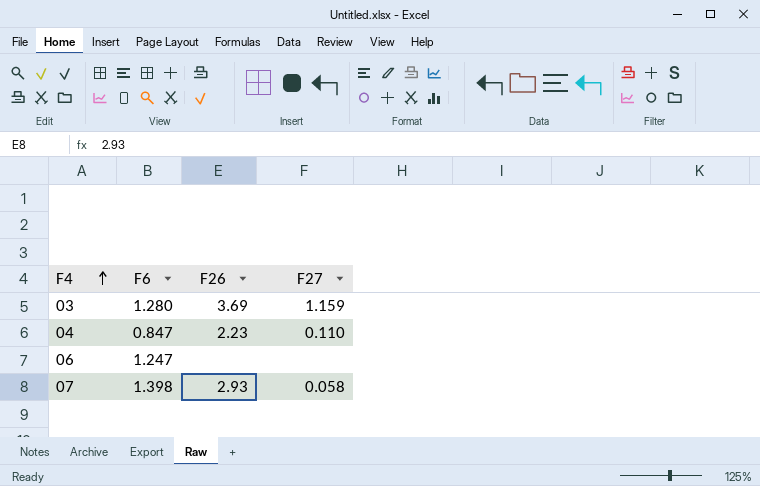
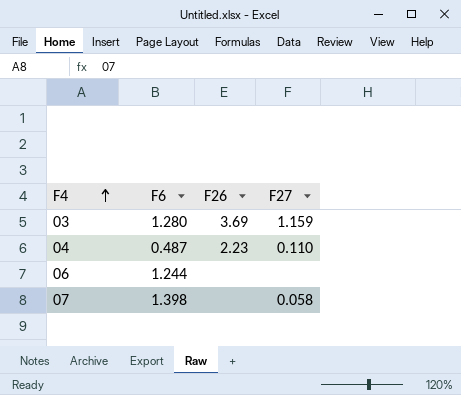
04 | F6: 0.847 -> 0.487
06 | F6: 1.247 -> 1.244
07 | F26: 2.93 -> none

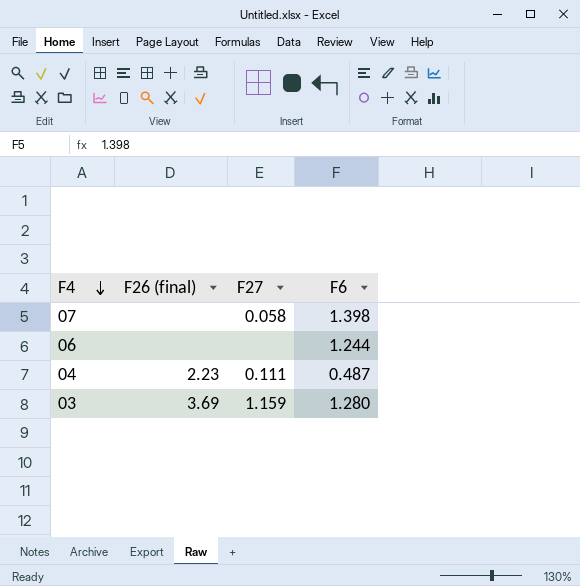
row order: F4 ascending -> F4 descending
column name: F26 -> F26 (final)
column F6 | position: 2 -> 4
04 | F27: 0.110 -> 0.111

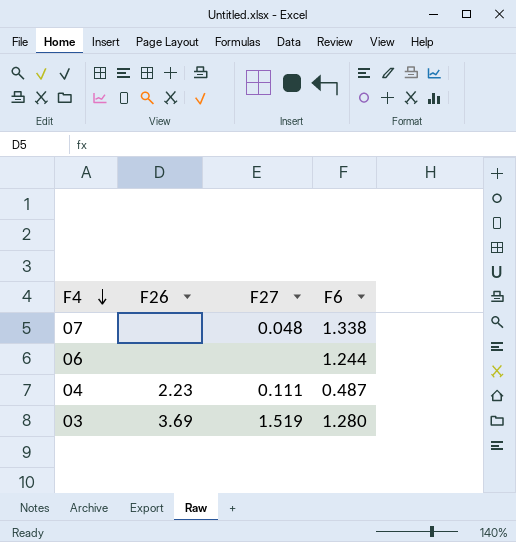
column name: F26 (final) -> F26
07 | F27: 0.058 -> 0.048
07 | F6: 1.398 -> 1.338
03 | F27: 1.159 -> 1.519

